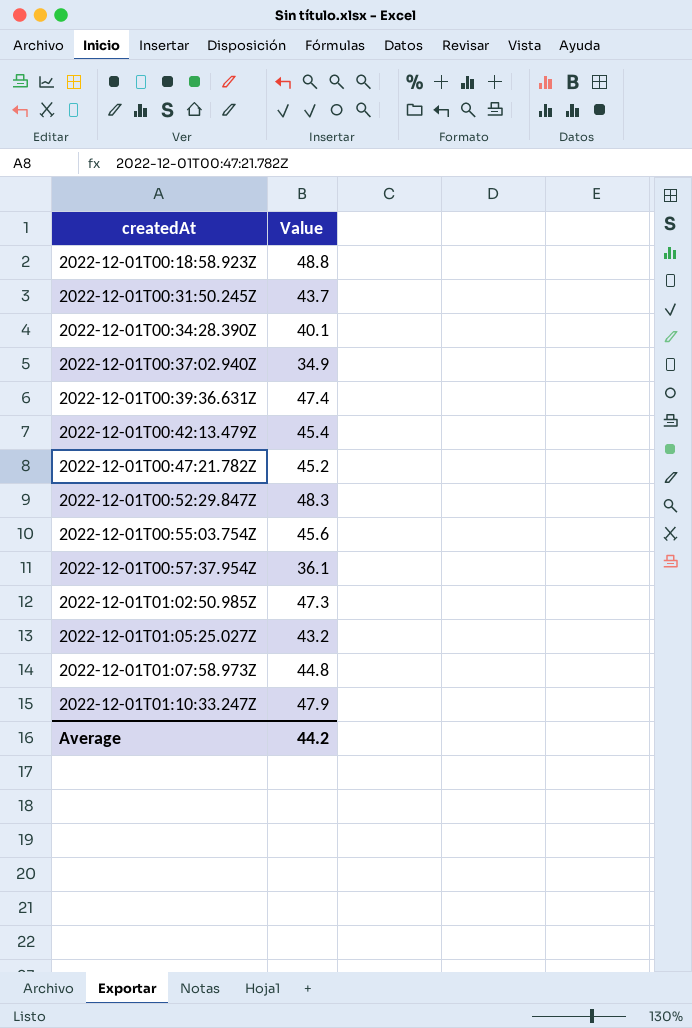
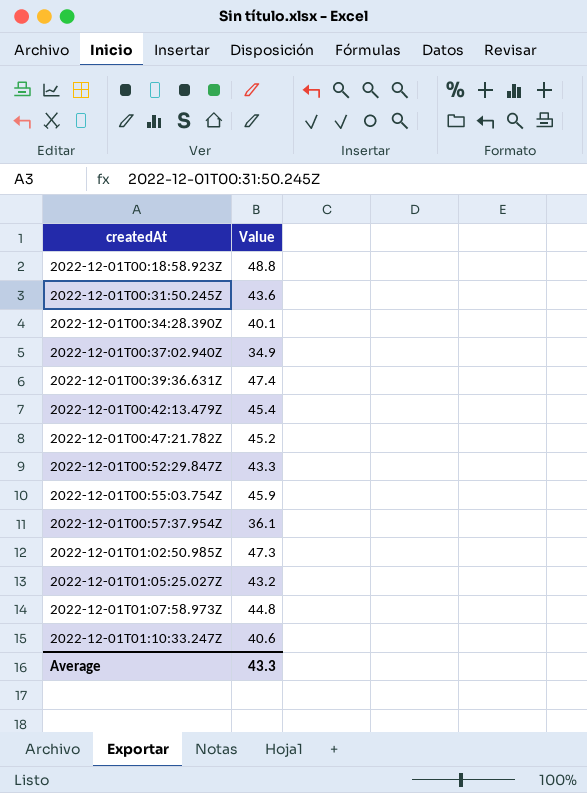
2022-12-01T00:31:50.245Z | Value: 43.7 -> 43.6
2022-12-01T00:52:29.847Z | Value: 48.3 -> 43.3
2022-12-01T00:55:03.754Z | Value: 45.6 -> 45.9
2022-12-01T01:10:33.247Z | Value: 47.9 -> 40.6
Average | Value: 44.2 -> 43.3

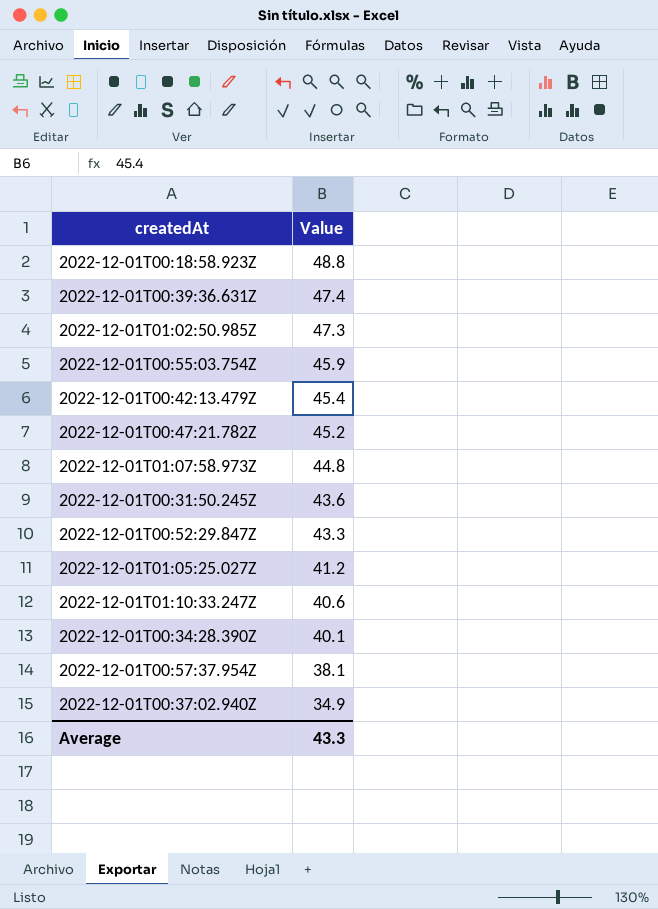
row order: createdAt ascending -> Value descending
2022-12-01T01:05:25.027Z | Value: 43.2 -> 41.2
2022-12-01T00:57:37.954Z | Value: 36.1 -> 38.1

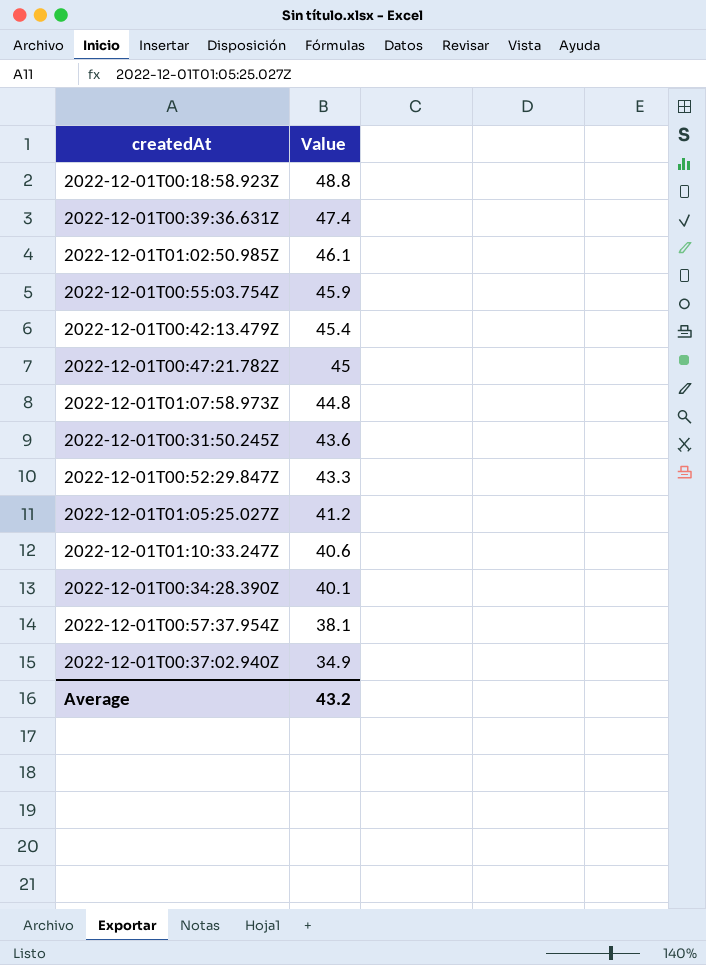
2022-12-01T01:02:50.985Z | Value: 47.3 -> 46.1
2022-12-01T00:47:21.782Z | Value: 45.2 -> 45
Average | Value: 43.3 -> 43.2

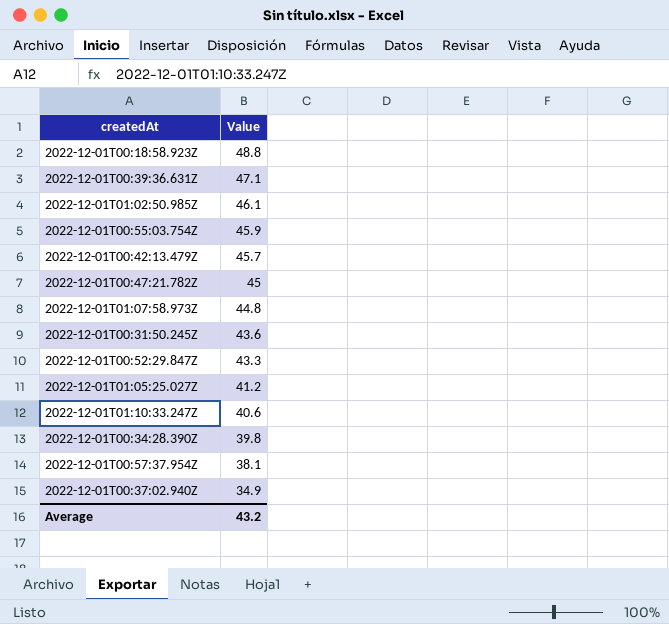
2022-12-01T00:39:36.631Z | Value: 47.4 -> 47.1
2022-12-01T00:42:13.479Z | Value: 45.4 -> 45.7
2022-12-01T00:34:28.390Z | Value: 40.1 -> 39.8

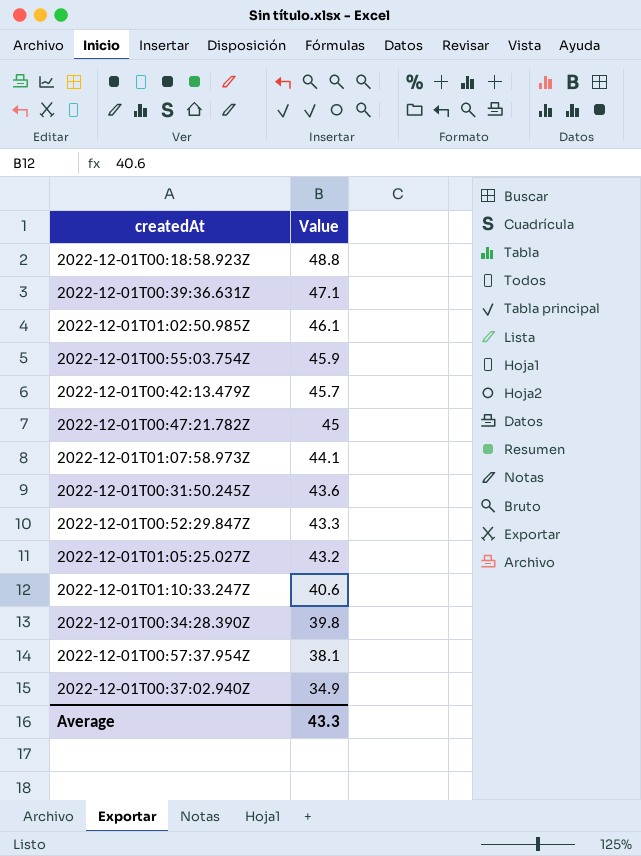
2022-12-01T01:07:58.973Z | Value: 44.8 -> 44.1
2022-12-01T01:05:25.027Z | Value: 41.2 -> 43.2
Average | Value: 43.2 -> 43.3

